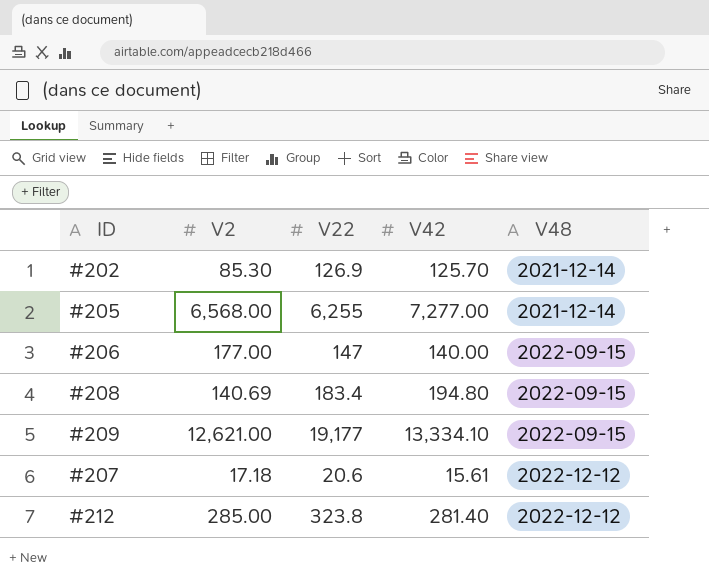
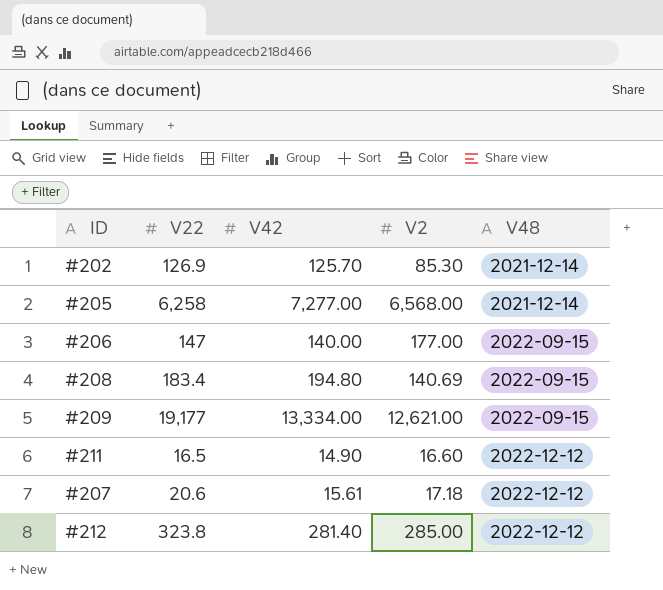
column V2 | position: 2 -> 4
#205 | V22: 6,255 -> 6,258
#209 | V42: 13,334.10 -> 13,334.00
row #211: none -> 16.5 | 14.90 | 16.60 | 2022-12-12

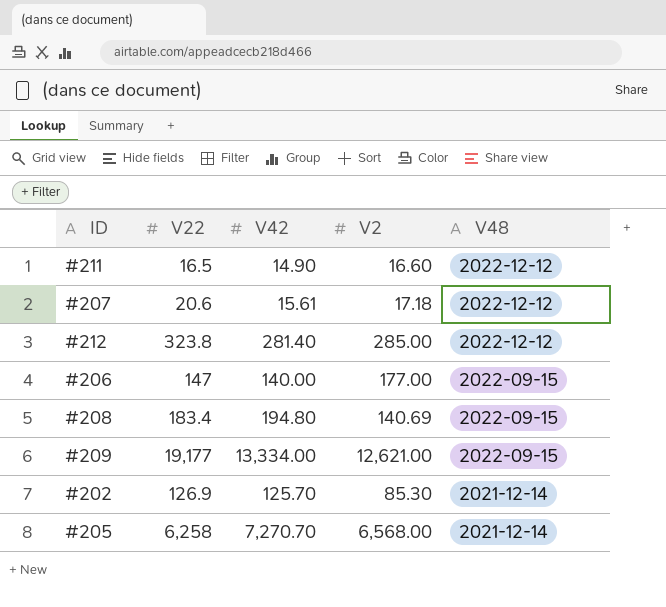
row order: V48 ascending -> V48 descending
#205 | V42: 7,277.00 -> 7,270.70

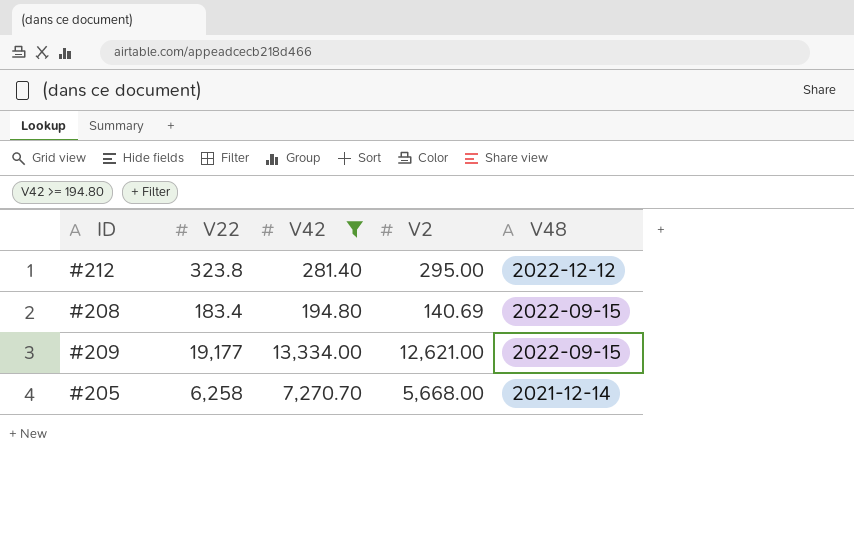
filter: none -> V42 >= 194.80
#212 | V2: 285.00 -> 295.00
#205 | V2: 6,568.00 -> 5,668.00

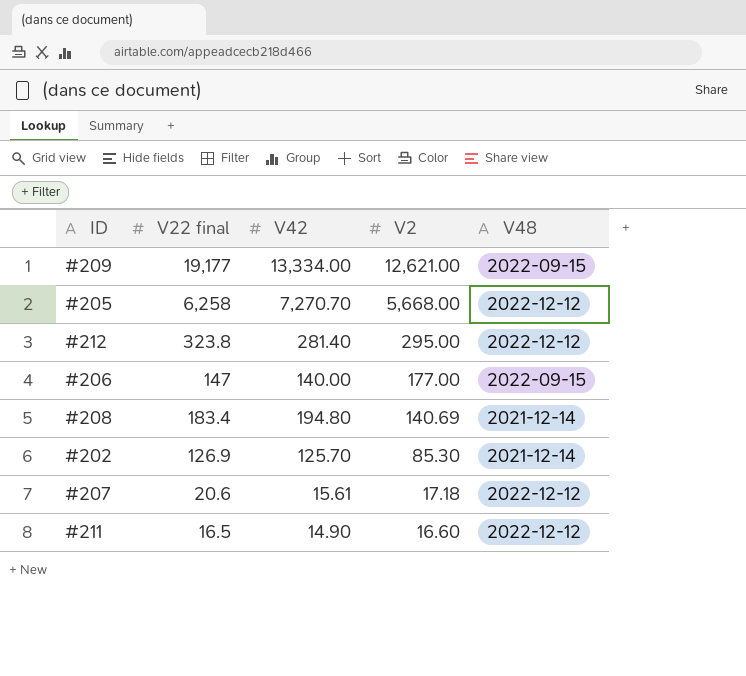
filter: V42 >= 194.80 -> none
row order: V48 descending -> V2 descending
column name: V22 -> V22 final
#205 | V48: 2021-12-14 -> 2022-12-12
#208 | V48: 2022-09-15 -> 2021-12-14

